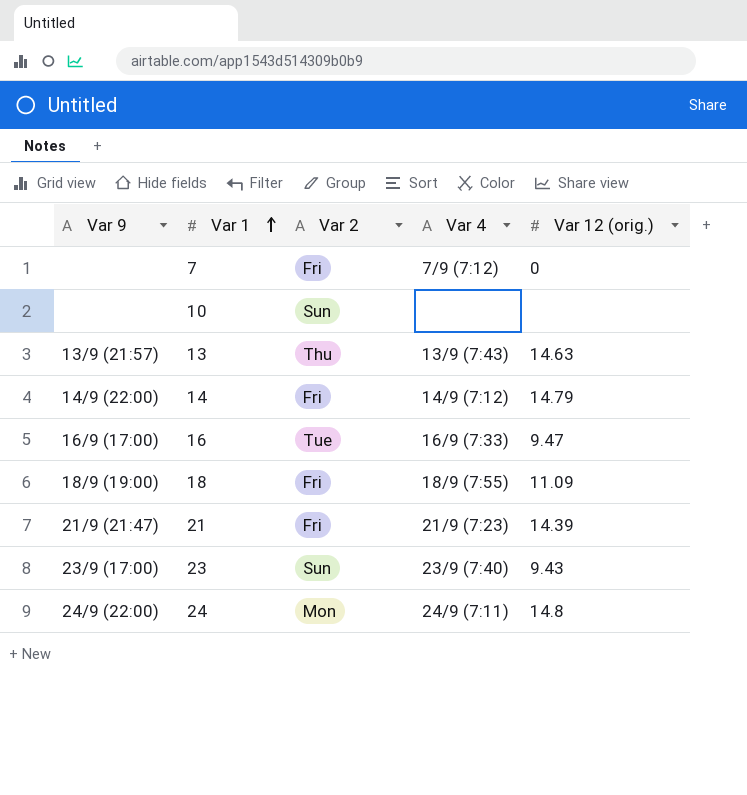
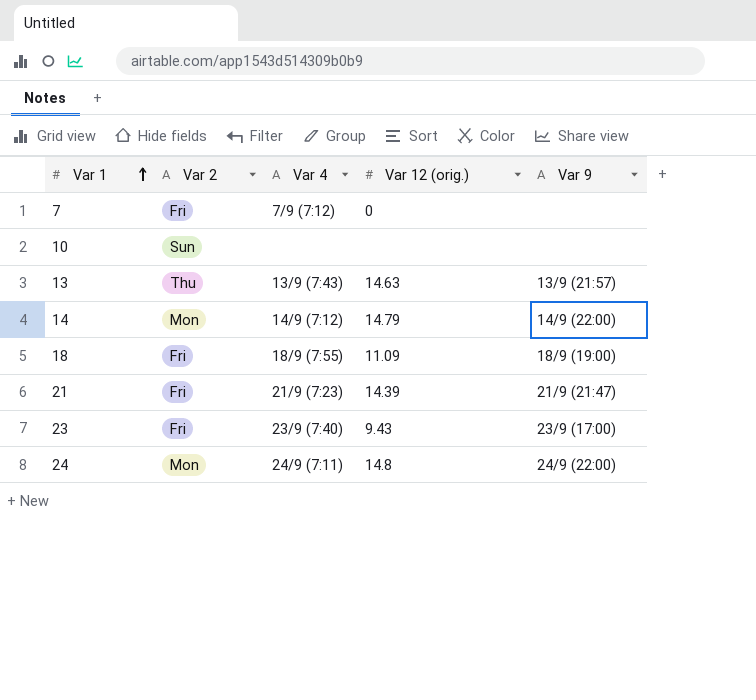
column Var 9 | position: 1 -> 5
row 16: 16/9 (17:00) | Tue | 16/9 (7:33) | 9.47 -> none
14 | Var 2: Fri -> Mon
23 | Var 2: Sun -> Fri

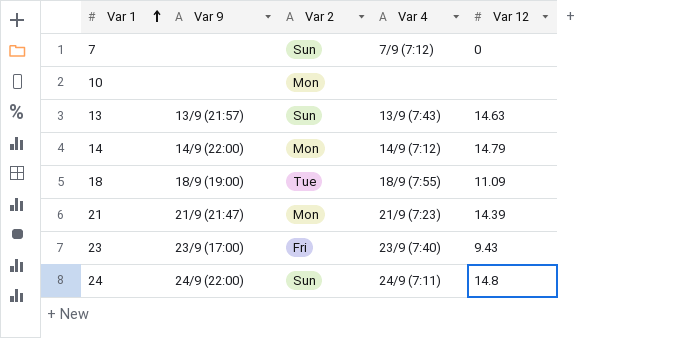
column Var 9 | position: 5 -> 2
column name: Var 12 (orig.) -> Var 12
7 | Var 2: Fri -> Sun
10 | Var 2: Sun -> Mon
13 | Var 2: Thu -> Sun
18 | Var 2: Fri -> Tue
21 | Var 2: Fri -> Mon
24 | Var 2: Mon -> Sun

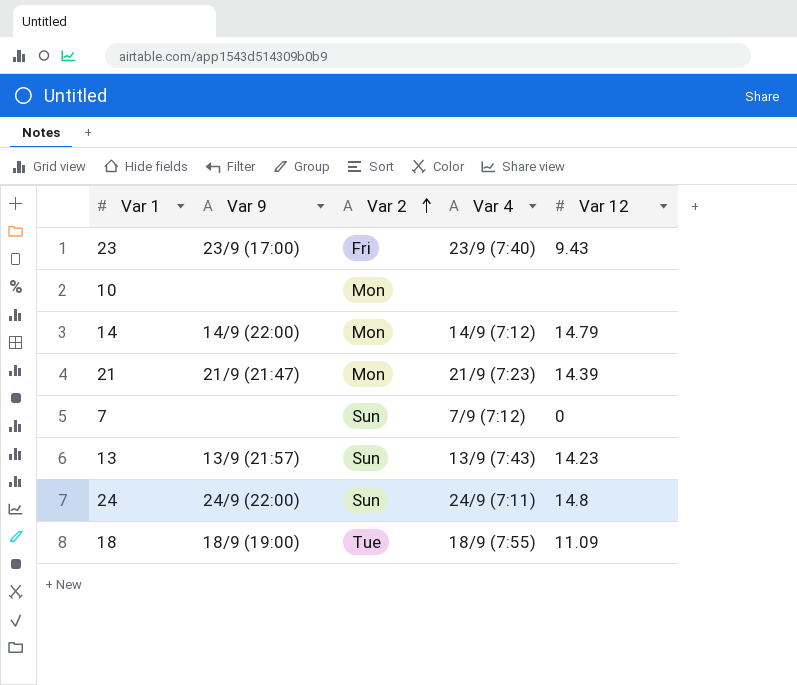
row order: Var 1 ascending -> Var 2 ascending
13 | Var 12: 14.63 -> 14.23

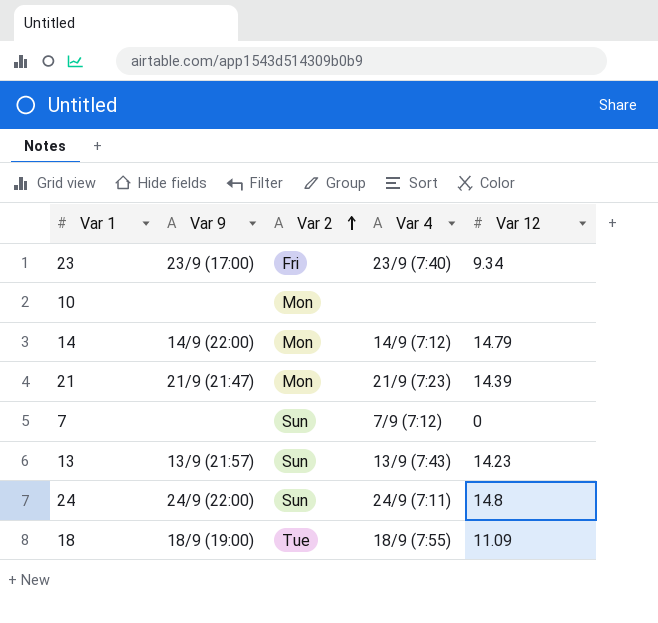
23 | Var 12: 9.43 -> 9.34

